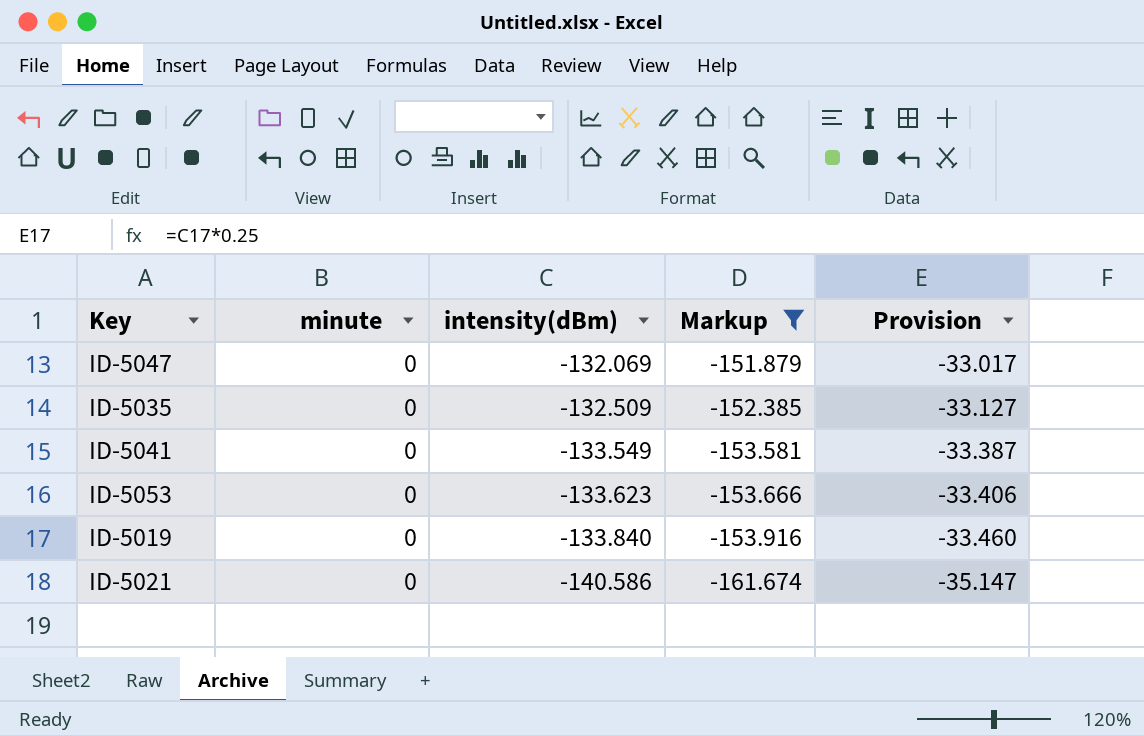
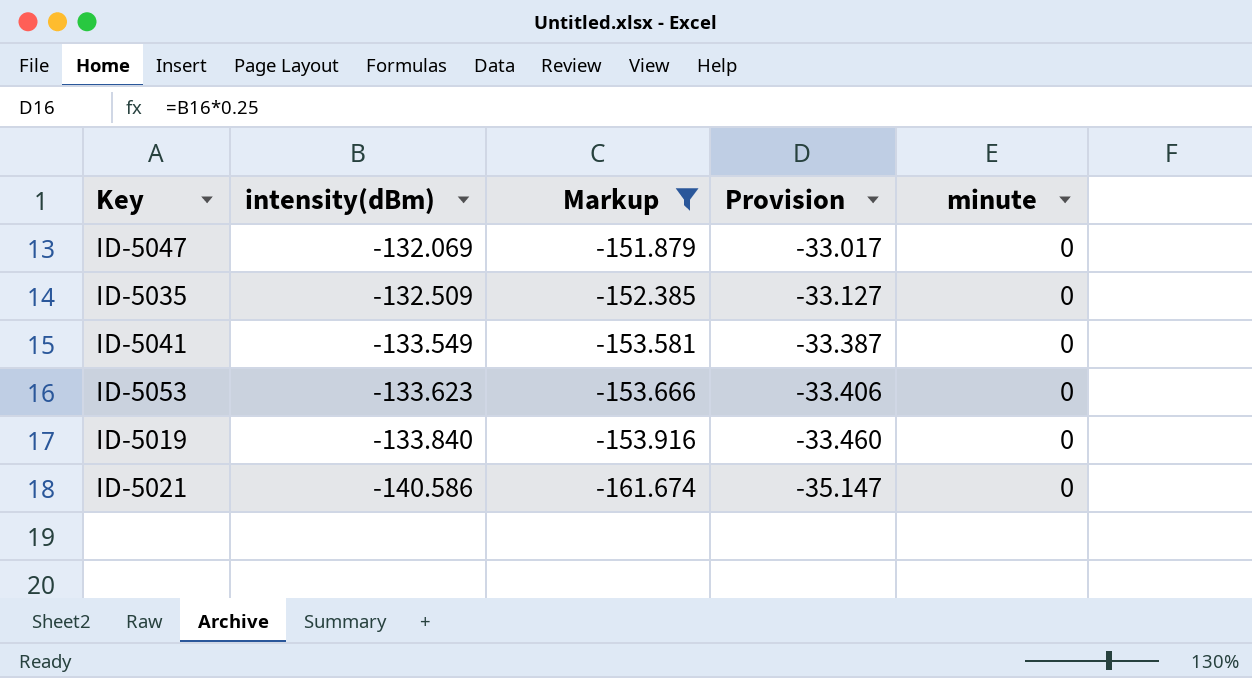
column minute | position: 2 -> 5

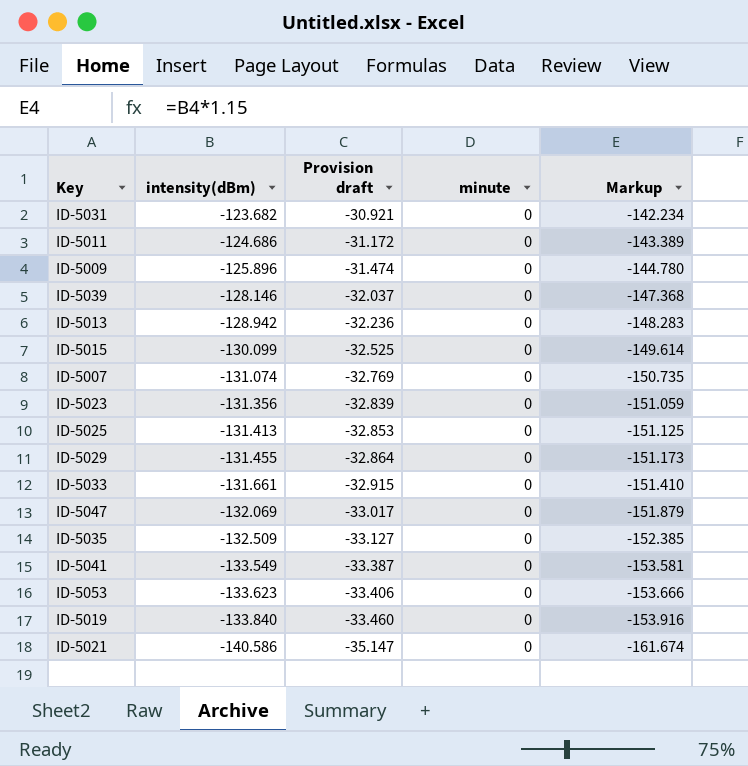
filter: Markup <= -151.879 -> none
column name: Provision -> Provision draft
column Markup | position: 3 -> 5

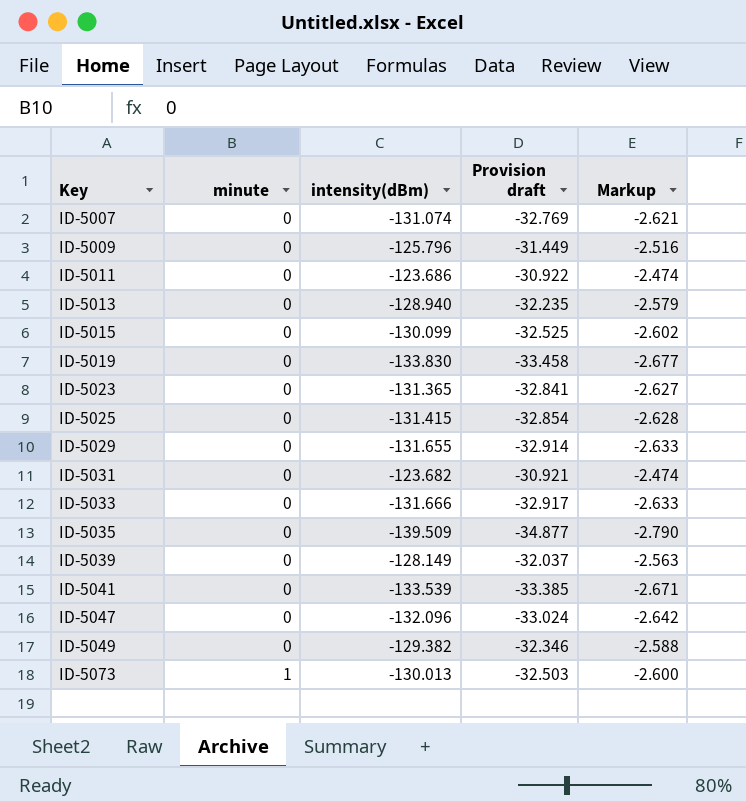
row order: intensity(dBm) descending -> Key ascending
column minute | position: 4 -> 2
column Markup | formula: [intensity(dBm)] * 1.15 -> [intensity(dBm)] * 0.02
row ID-5053: -133.623 | -33.406 | 0 | -153.666 -> none
row ID-5021: -140.586 | -35.147 | 0 | -161.674 -> none
ID-5009 | intensity(dBm): -125.896 -> -125.796
ID-5009 | Provision draft: -31.474 -> -31.449
ID-5011 | intensity(dBm): -124.686 -> -123.686
ID-5011 | Provision draft: -31.172 -> -30.922
ID-5013 | intensity(dBm): -128.942 -> -128.940
ID-5013 | Provision draft: -32.236 -> -32.235
ID-5019 | intensity(dBm): -133.840 -> -133.830
ID-5019 | Provision draft: -33.460 -> -33.458
ID-5023 | intensity(dBm): -131.356 -> -131.365
ID-5023 | Provision draft: -32.839 -> -32.841
ID-5025 | intensity(dBm): -131.413 -> -131.415
ID-5025 | Provision draft: -32.853 -> -32.854
ID-5029 | intensity(dBm): -131.455 -> -131.655
ID-5029 | Provision draft: -32.864 -> -32.914
ID-5033 | intensity(dBm): -131.661 -> -131.666
ID-5033 | Provision draft: -32.915 -> -32.917
ID-5035 | intensity(dBm): -132.509 -> -139.509
ID-5035 | Provision draft: -33.127 -> -34.877
ID-5039 | intensity(dBm): -128.146 -> -128.149
ID-5041 | intensity(dBm): -133.549 -> -133.539
ID-5041 | Provision draft: -33.387 -> -33.385
ID-5047 | intensity(dBm): -132.069 -> -132.096
ID-5047 | Provision draft: -33.017 -> -33.024
row ID-5049: none -> 0 | -129.382 | -32.346 | -2.588
row ID-5073: none -> 1 | -130.013 | -32.503 | -2.600

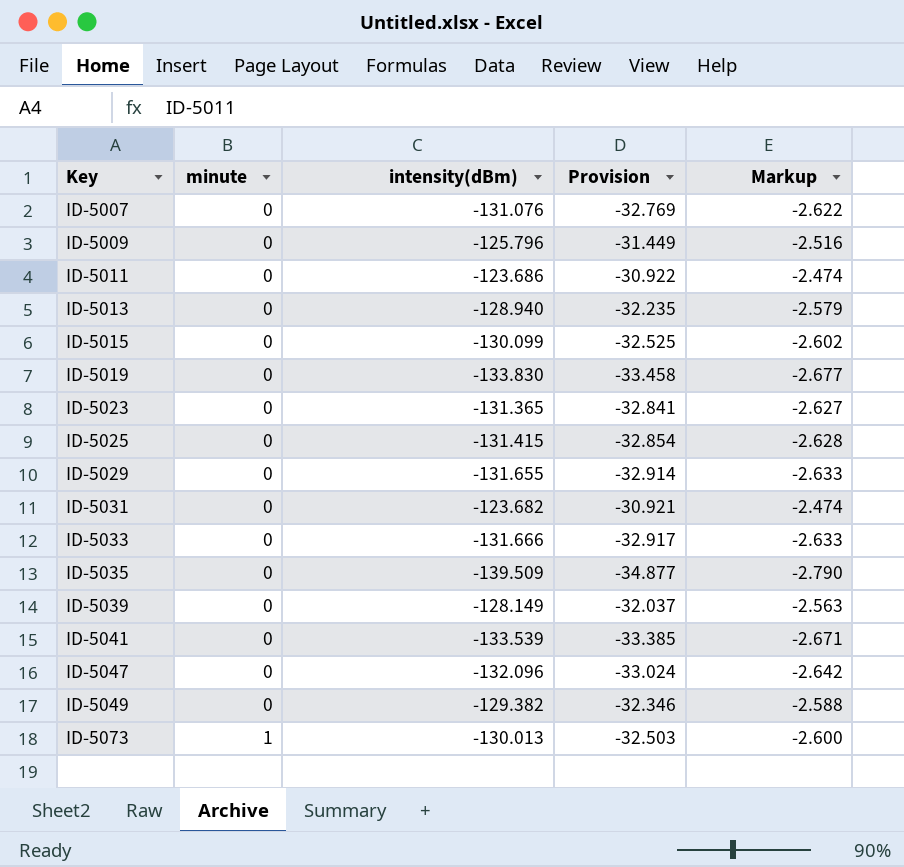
column name: Provision draft -> Provision
ID-5007 | intensity(dBm): -131.074 -> -131.076
ID-5007 | Markup: -2.621 -> -2.622

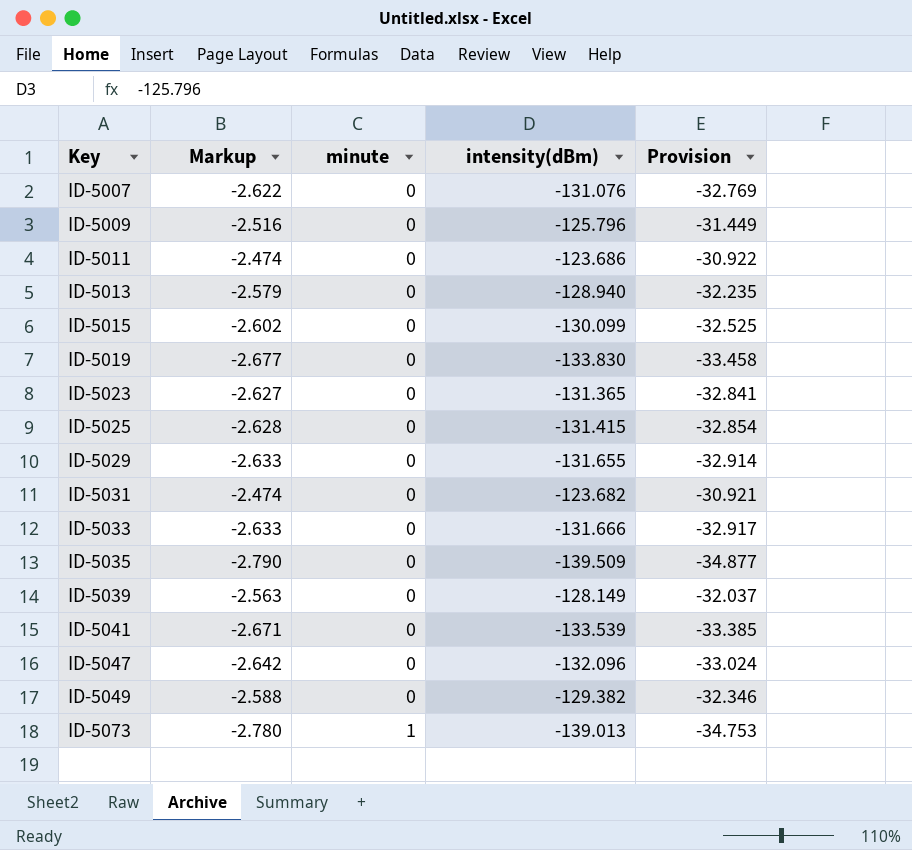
column Markup | position: 5 -> 2
ID-5073 | Markup: -2.600 -> -2.780
ID-5073 | intensity(dBm): -130.013 -> -139.013
ID-5073 | Provision: -32.503 -> -34.753

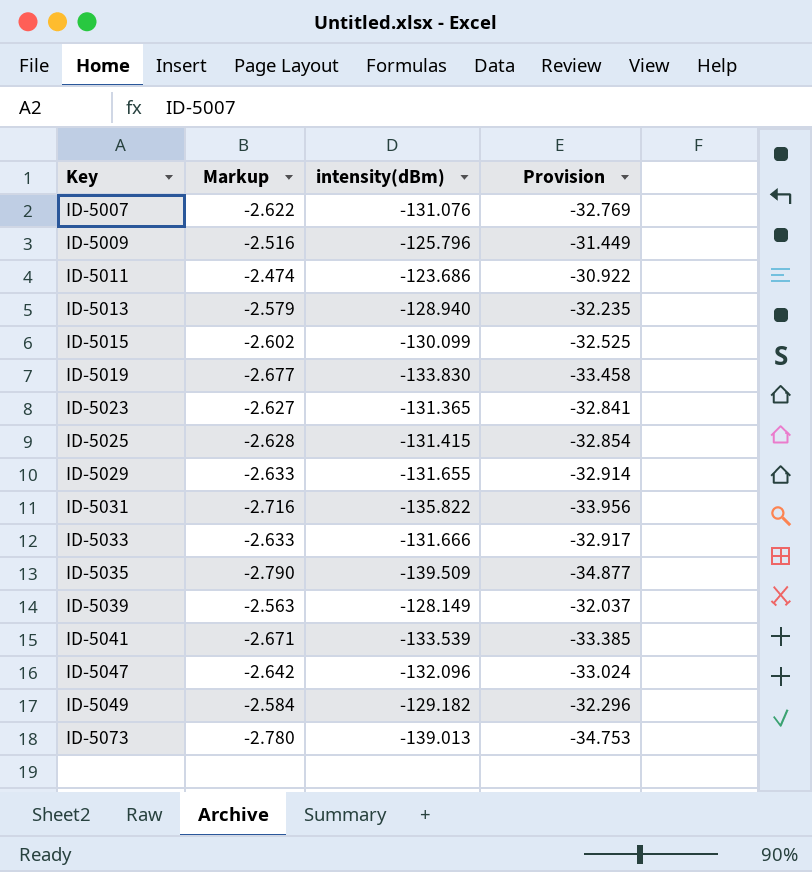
column minute | position: 3 -> none
ID-5031 | Markup: -2.474 -> -2.716
ID-5031 | intensity(dBm): -123.682 -> -135.822
ID-5031 | Provision: -30.921 -> -33.956
ID-5049 | Markup: -2.588 -> -2.584
ID-5049 | intensity(dBm): -129.382 -> -129.182
ID-5049 | Provision: -32.346 -> -32.296

